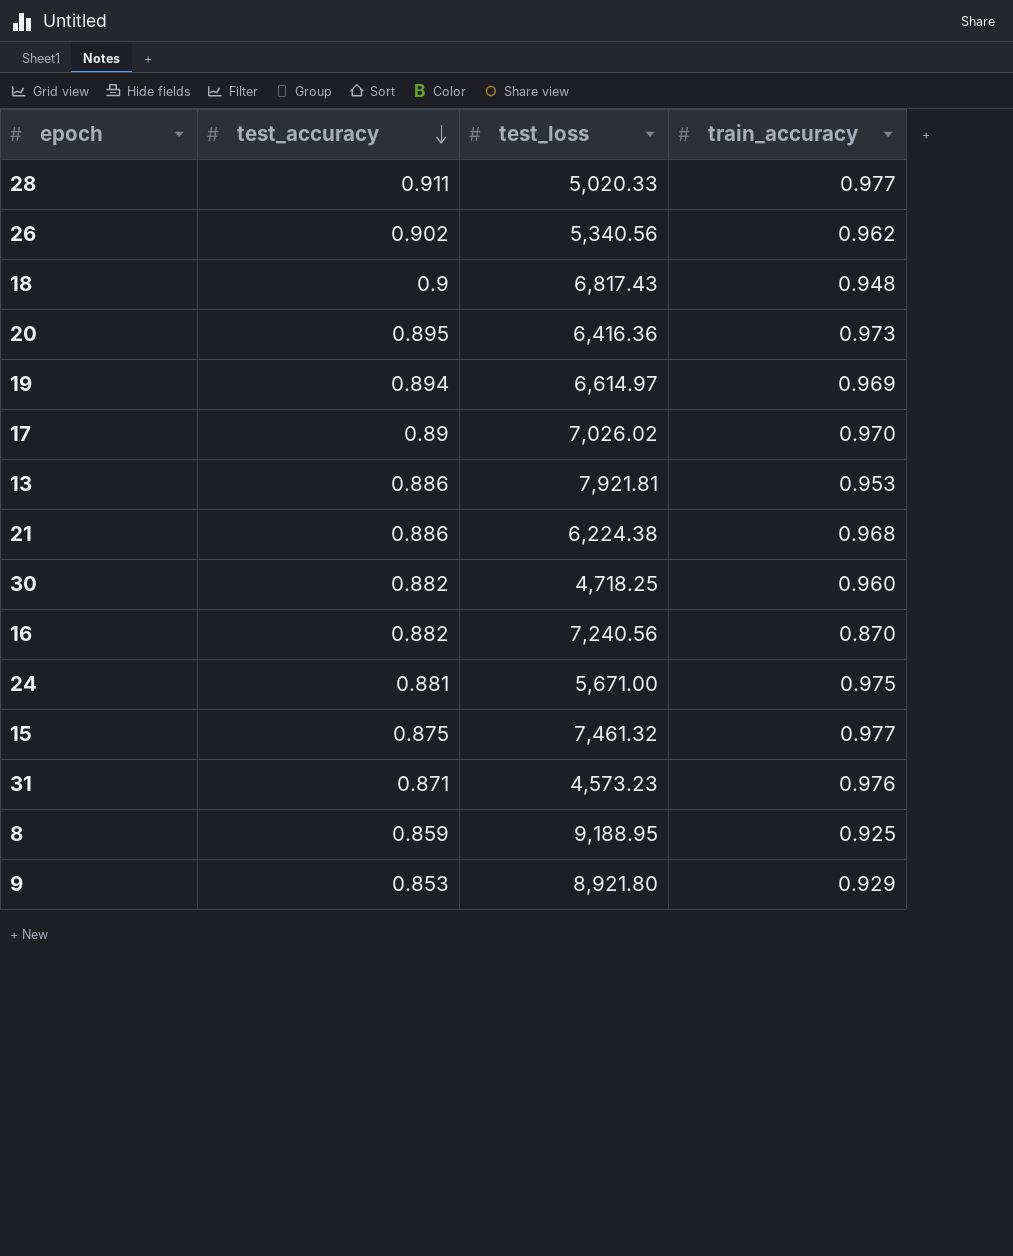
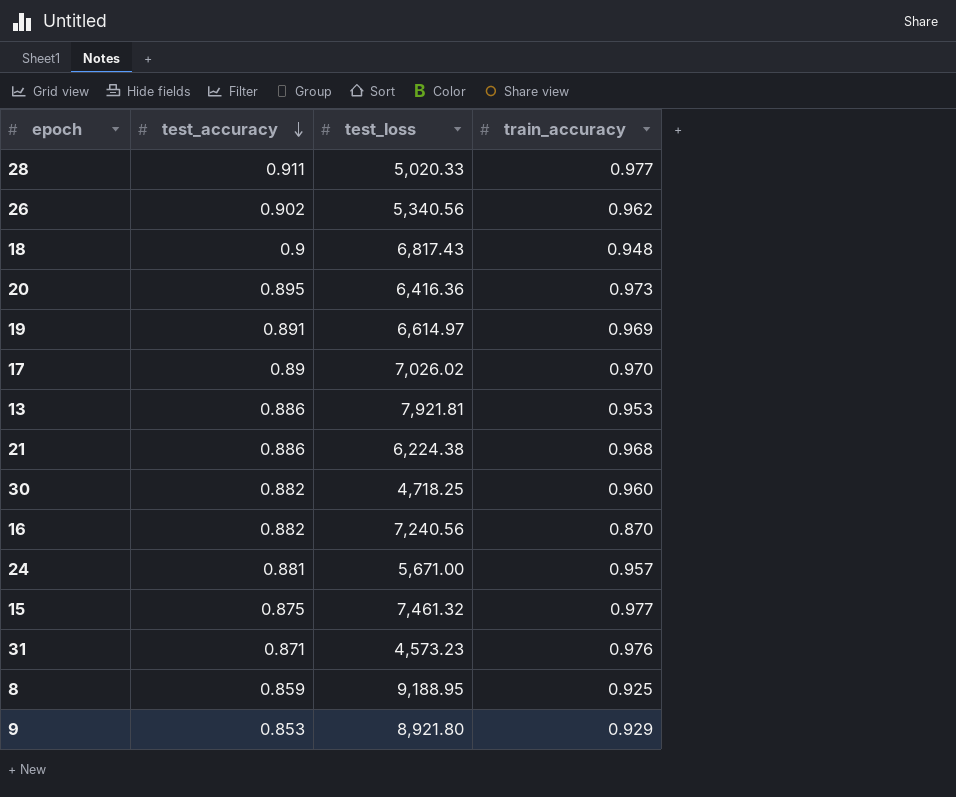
19 | test_accuracy: 0.894 -> 0.891
24 | train_accuracy: 0.975 -> 0.957

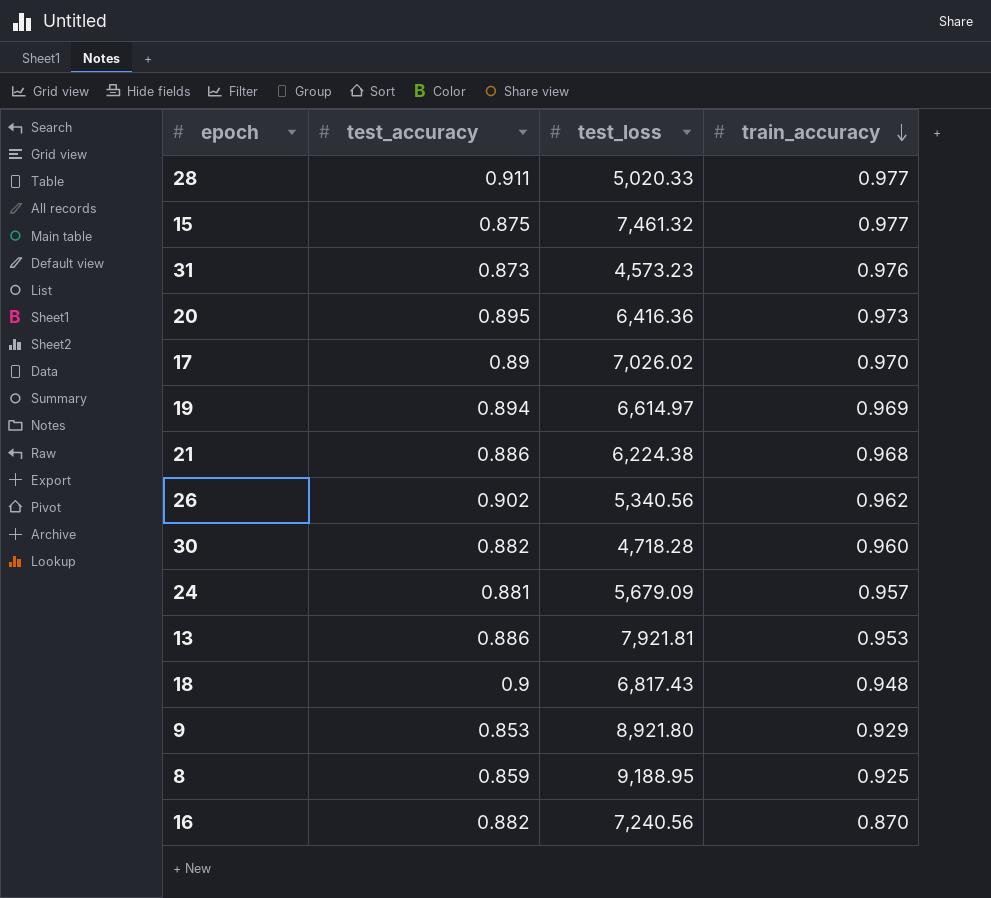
row order: test_accuracy descending -> train_accuracy descending
31 | test_accuracy: 0.871 -> 0.873
19 | test_accuracy: 0.891 -> 0.894
30 | test_loss: 4,718.25 -> 4,718.28
24 | test_loss: 5,671.00 -> 5,679.09

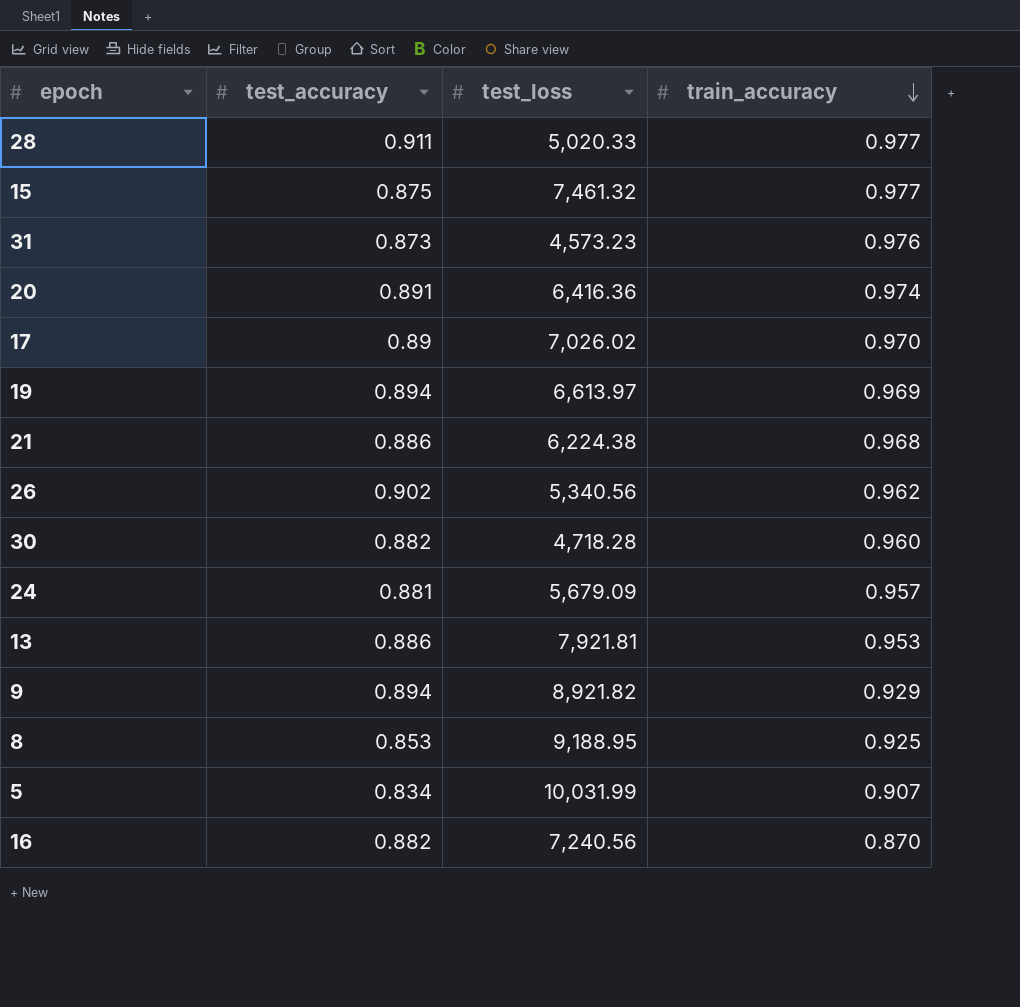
row 18: 0.9 | 6,817.43 | 0.948 -> none
20 | test_accuracy: 0.895 -> 0.891
20 | train_accuracy: 0.973 -> 0.974
19 | test_loss: 6,614.97 -> 6,613.97
9 | test_accuracy: 0.853 -> 0.894
9 | test_loss: 8,921.80 -> 8,921.82
8 | test_accuracy: 0.859 -> 0.853
row 5: none -> 0.834 | 10,031.99 | 0.907

